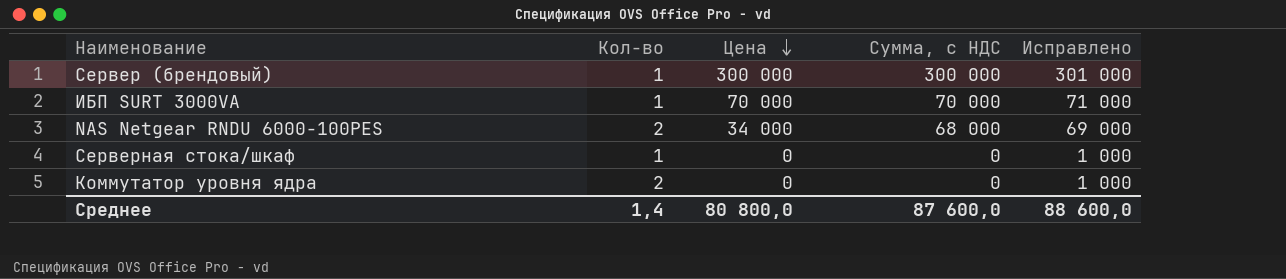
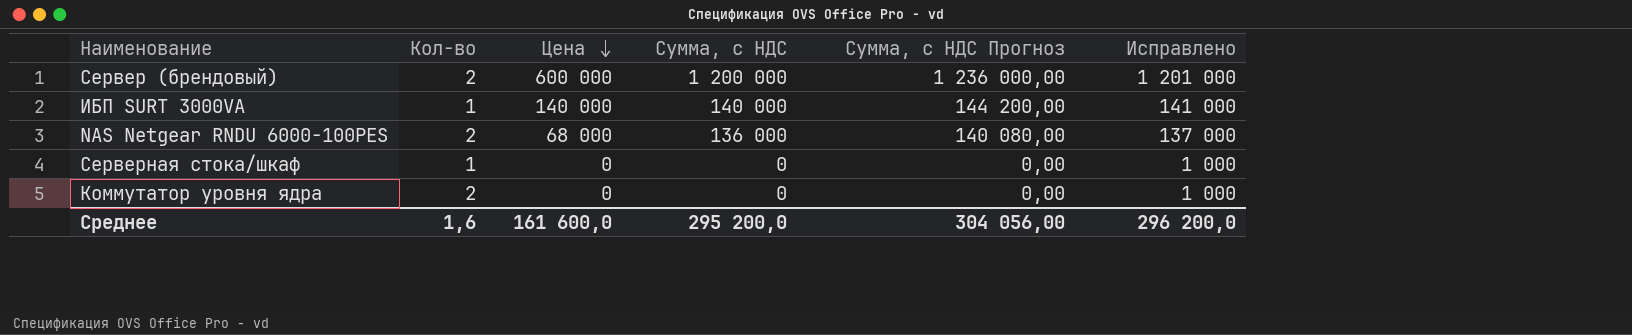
column Сумма, с НДС Прогноз | formula: none -> [Сумма, с НДС] * 1,03
Сервер (брендовый) | Кол-во: 1 -> 2
Сервер (брендовый) | Цена: 300 000 -> 600 000
Сервер (брендовый) | Сумма, с НДС: 300 000 -> 1 200 000
Сервер (брендовый) | Исправлено: 301 000 -> 1 201 000
ИБП SURT 3000VA | Цена: 70 000 -> 140 000
ИБП SURT 3000VA | Сумма, с НДС: 70 000 -> 140 000
ИБП SURT 3000VA | Исправлено: 71 000 -> 141 000
NAS Netgear RNDU 6000-100PES | Цена: 34 000 -> 68 000
NAS Netgear RNDU 6000-100PES | Сумма, с НДС: 68 000 -> 136 000
NAS Netgear RNDU 6000-100PES | Исправлено: 69 000 -> 137 000
Среднее | Кол-во: 1,4 -> 1,6
Среднее | Цена: 80 800,0 -> 161 600,0
Среднее | Сумма, с НДС: 87 600,0 -> 295 200,0
Среднее | Исправлено: 88 600,0 -> 296 200,0

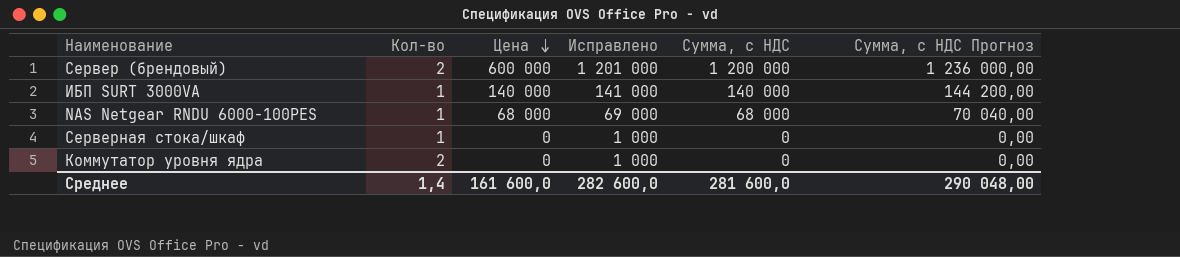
column Исправлено | position: 6 -> 4
NAS Netgear RNDU 6000-100PES | Кол-во: 2 -> 1
NAS Netgear RNDU 6000-100PES | Исправлено: 137 000 -> 69 000
NAS Netgear RNDU 6000-100PES | Сумма, с НДС: 136 000 -> 68 000
NAS Netgear RNDU 6000-100PES | Сумма, с НДС Прогноз: 140 080,00 -> 70 040,00
Среднее | Кол-во: 1,6 -> 1,4
Среднее | Исправлено: 296 200,0 -> 282 600,0
Среднее | Сумма, с НДС: 295 200,0 -> 281 600,0
Среднее | Сумма, с НДС Прогноз: 304 056,00 -> 290 048,00

